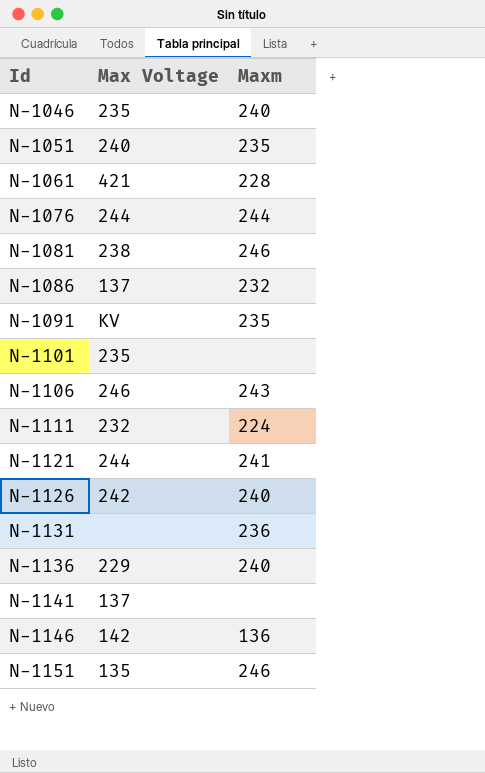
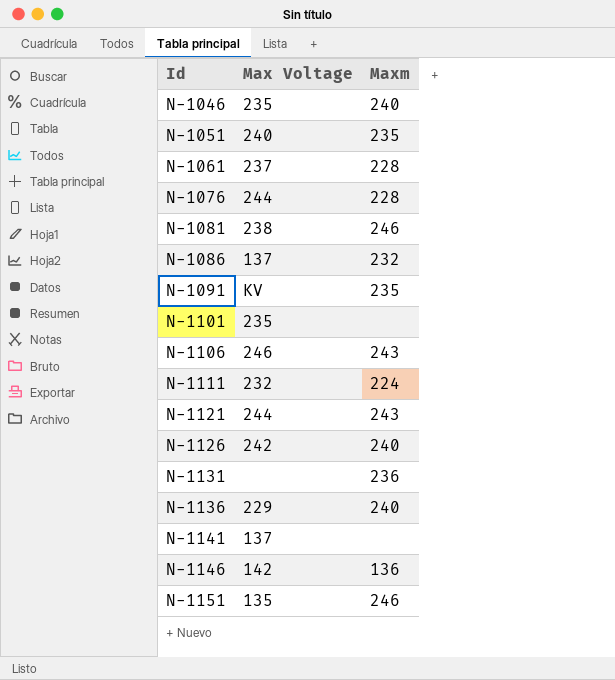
N-1061 | Max Voltage: 421 -> 237
N-1076 | Maxm: 244 -> 228
N-1121 | Maxm: 241 -> 243

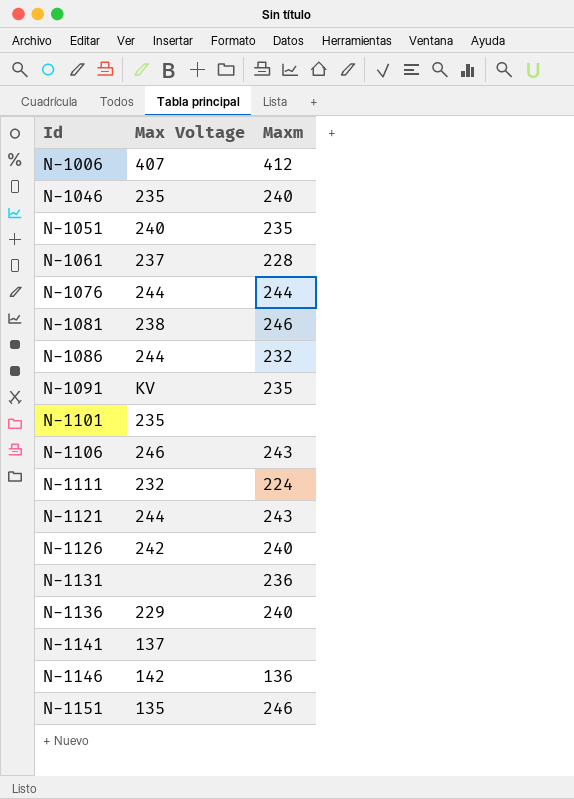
row N-1006: none -> 407 | 412
N-1076 | Maxm: 228 -> 244
N-1086 | Max Voltage: 137 -> 244

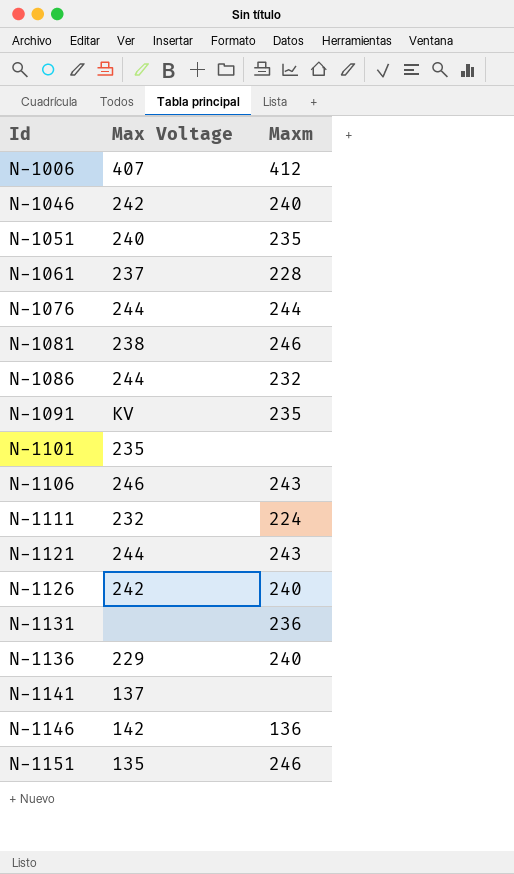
N-1046 | Max Voltage: 235 -> 242

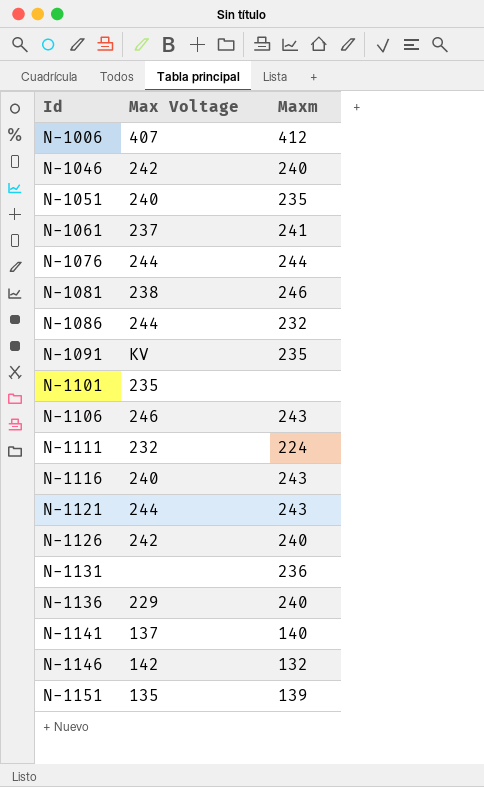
N-1061 | Maxm: 228 -> 241
row N-1116: none -> 240 | 243
N-1141 | Maxm: none -> 140
N-1146 | Maxm: 136 -> 132
N-1151 | Maxm: 246 -> 139

